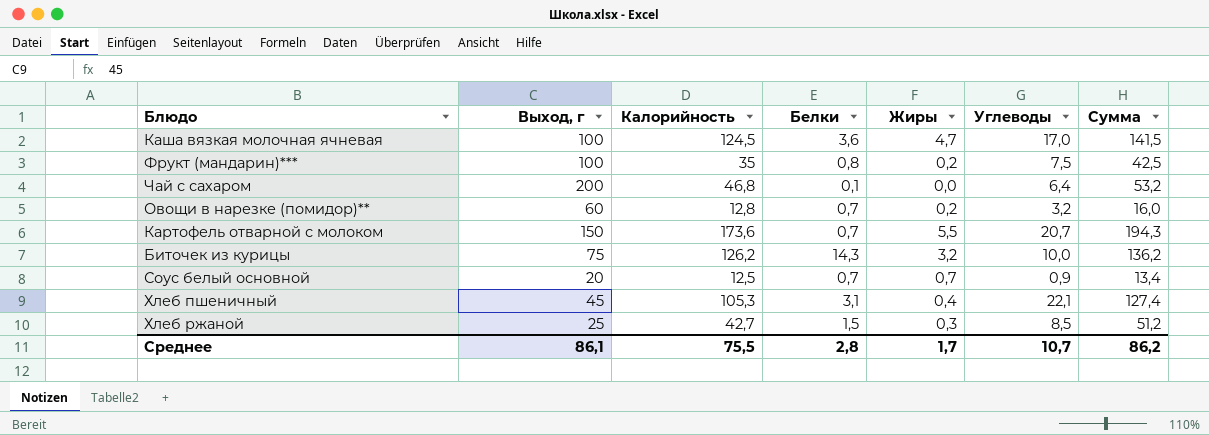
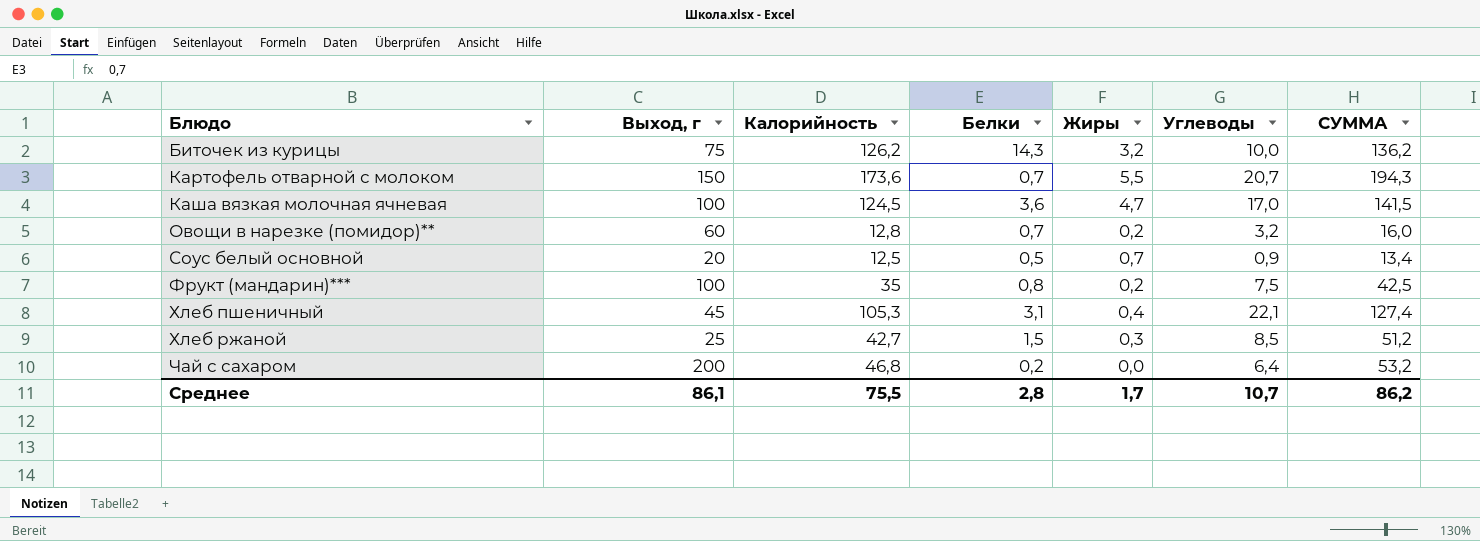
row order: none -> Блюдо ascending
column name: Сумма -> СУММА
Соус белый основной | Белки: 0,7 -> 0,5
Чай с сахаром | Белки: 0,1 -> 0,2

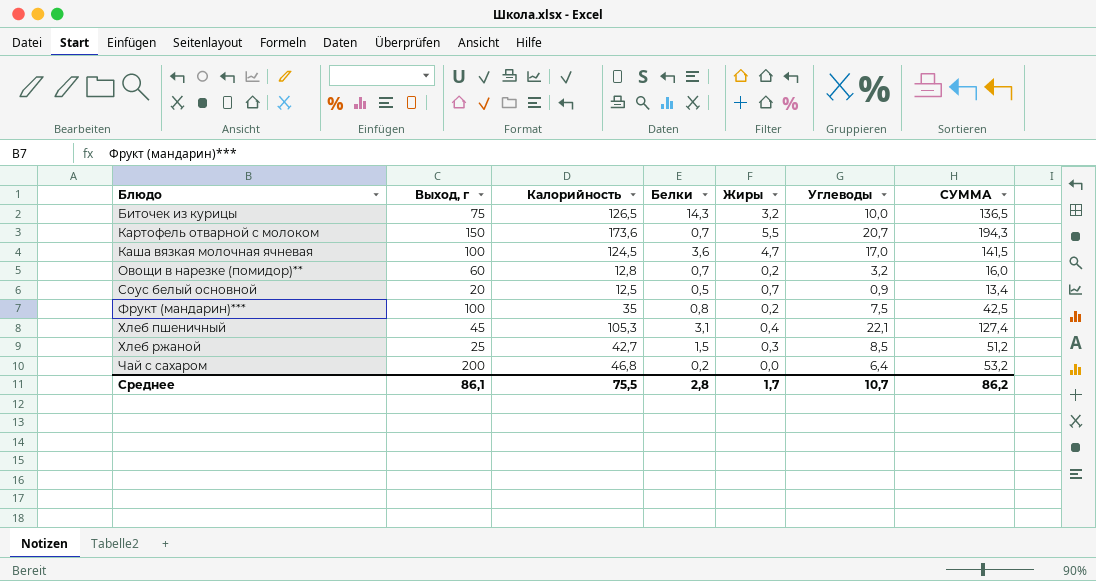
Биточек из курицы | Калорийность: 126,2 -> 126,5
Биточек из курицы | СУММА: 136,2 -> 136,5

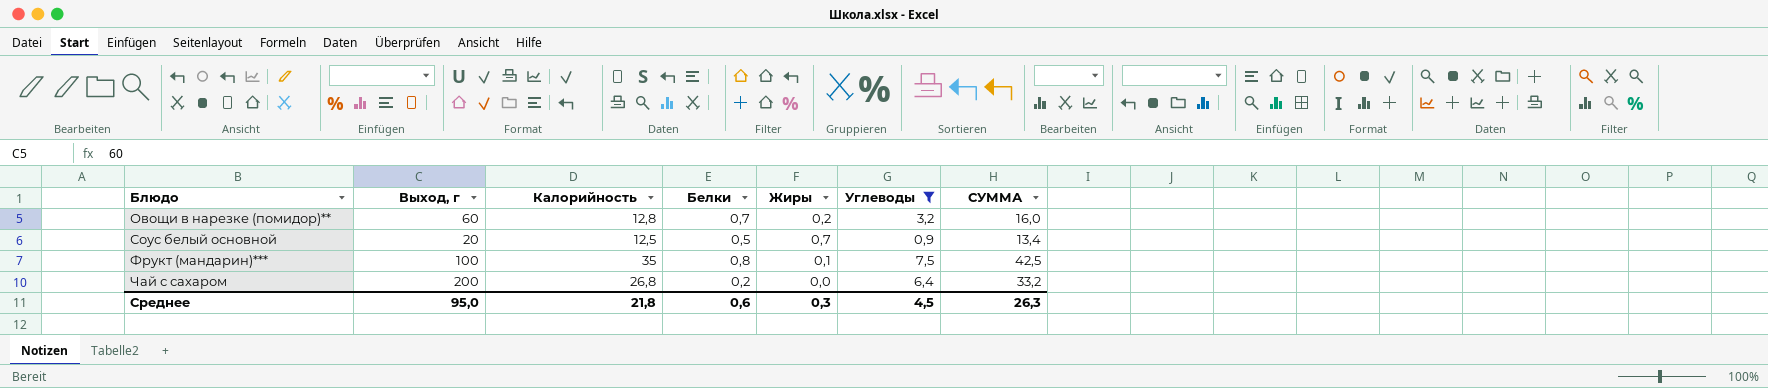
filter: none -> Углеводы <= 7,5
Фрукт (мандарин)*** | Жиры: 0,2 -> 0,1
Чай с сахаром | Калорийность: 46,8 -> 26,8
Чай с сахаром | СУММА: 53,2 -> 33,2
Среднее | Выход, г: 86,1 -> 95,0
Среднее | Калорийность: 75,5 -> 21,8
Среднее | Белки: 2,8 -> 0,6
Среднее | Жиры: 1,7 -> 0,3
Среднее | Углеводы: 10,7 -> 4,5
Среднее | СУММА: 86,2 -> 26,3

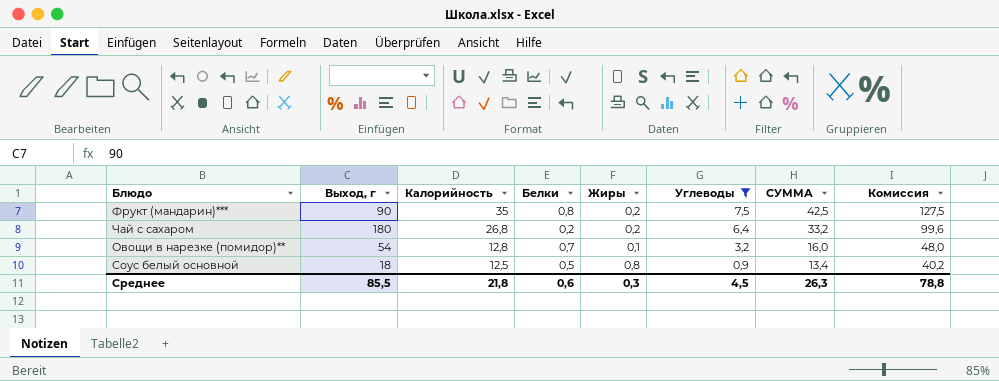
row order: Блюдо ascending -> Калорийность descending
column Комиссия | formula: none -> [СУММА] * 3
Фрукт (мандарин)*** | Выход, г: 100 -> 90
Фрукт (мандарин)*** | Жиры: 0,1 -> 0,2
Чай с сахаром | Выход, г: 200 -> 180
Чай с сахаром | Жиры: 0,0 -> 0,2
Овощи в нарезке (помидор)** | Выход, г: 60 -> 54
Овощи в нарезке (помидор)** | Жиры: 0,2 -> 0,1
Соус белый основной | Выход, г: 20 -> 18
Соус белый основной | Жиры: 0,7 -> 0,8
Среднее | Выход, г: 95,0 -> 85,5

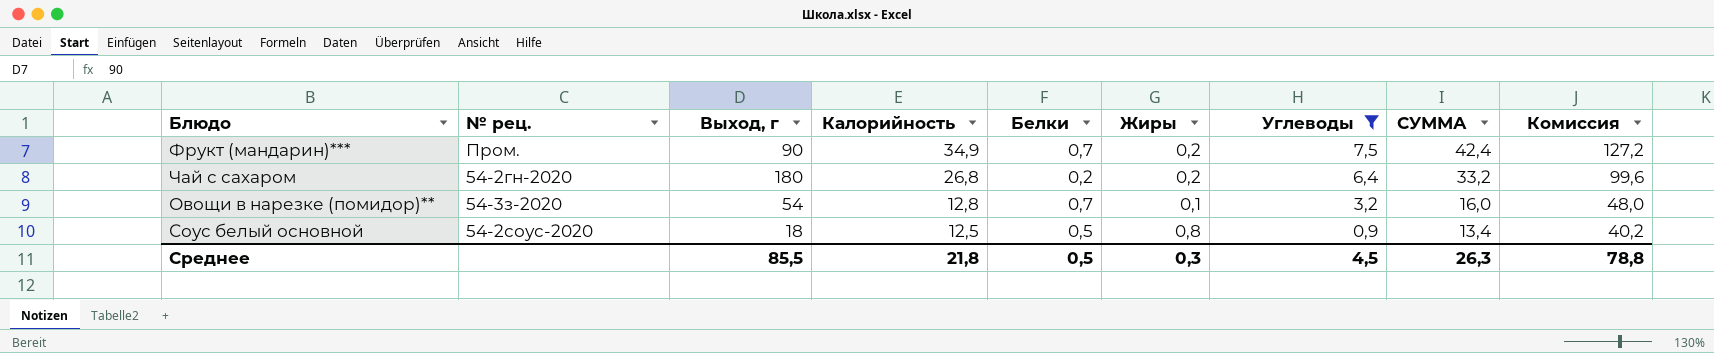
column № рец. | position: none -> 2
Фрукт (мандарин)*** | Калорийность: 35 -> 34,9
Фрукт (мандарин)*** | Белки: 0,8 -> 0,7
Фрукт (мандарин)*** | СУММА: 42,5 -> 42,4
Фрукт (мандарин)*** | Комиссия: 127,5 -> 127,2
Среднее | Белки: 0,6 -> 0,5

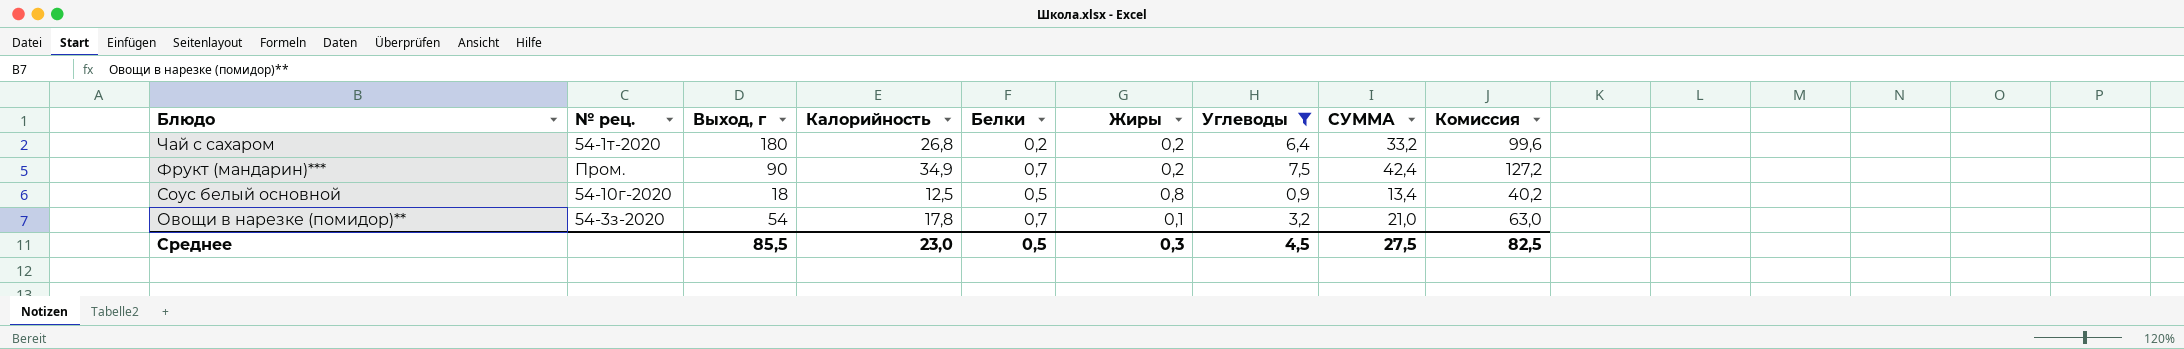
row order: Калорийность descending -> Блюдо descending
Чай с сахаром | № рец.: 54-2гн-2020 -> 54-1т-2020
Соус белый основной | № рец.: 54-2соус-2020 -> 54-10г-2020
Овощи в нарезке (помидор)** | Калорийность: 12,8 -> 17,8
Овощи в нарезке (помидор)** | СУММА: 16,0 -> 21,0
Овощи в нарезке (помидор)** | Комиссия: 48,0 -> 63,0
Среднее | Калорийность: 21,8 -> 23,0
Среднее | СУММА: 26,3 -> 27,5
Среднее | Комиссия: 78,8 -> 82,5

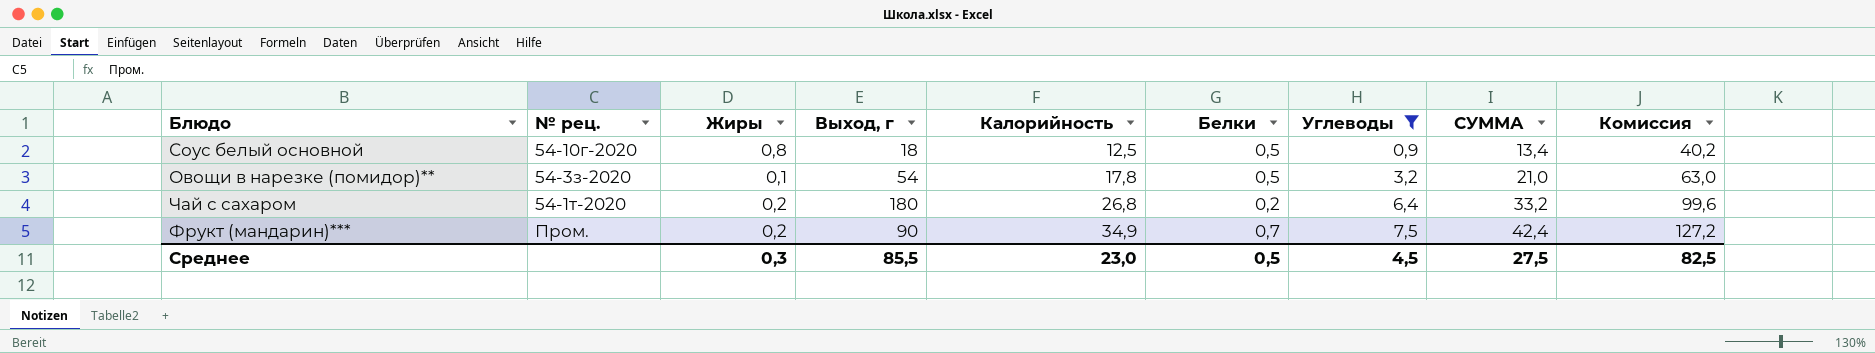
row order: Блюдо descending -> Калорийность ascending
column Жиры | position: 6 -> 3
Овощи в нарезке (помидор)** | Белки: 0,7 -> 0,5

